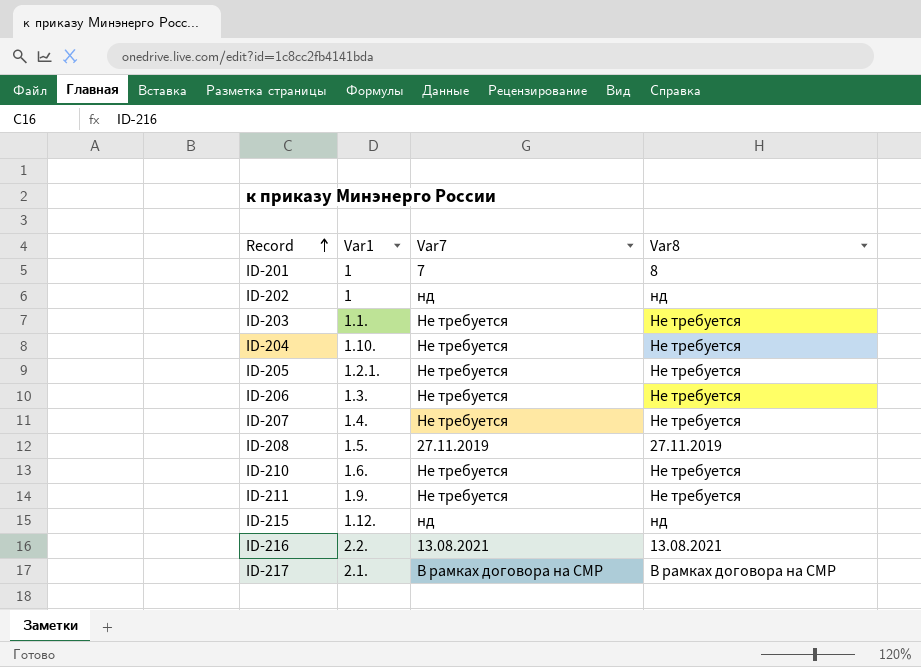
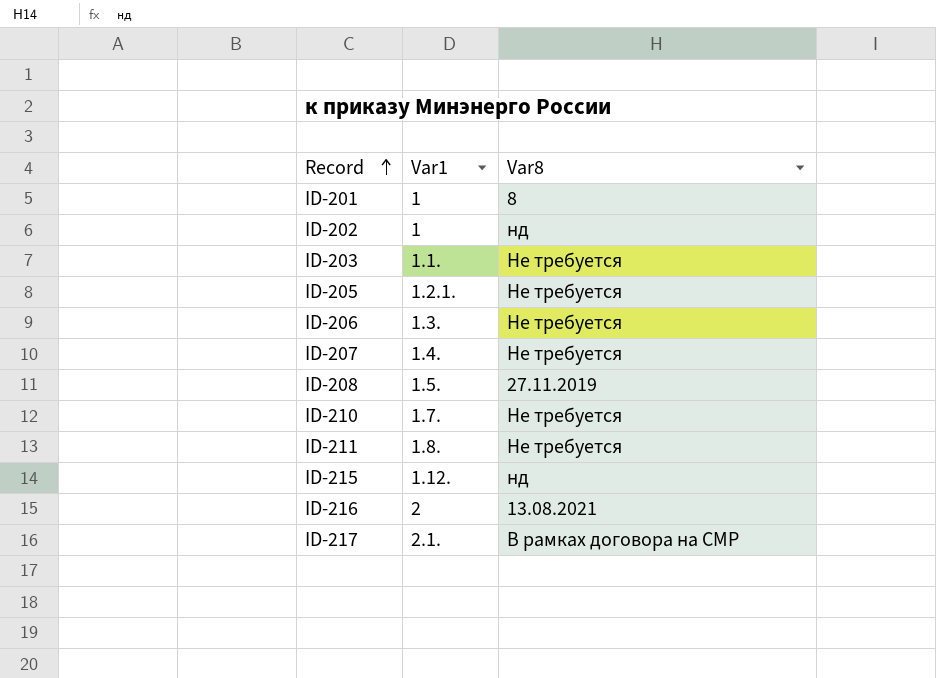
column Var7 | position: 3 -> none
row ID-204: 1.10. | Не требуется | Не требуется -> none
ID-210 | Var1: 1.6. -> 1.7.
ID-211 | Var1: 1.9. -> 1.8.
ID-216 | Var1: 2.2. -> 2

